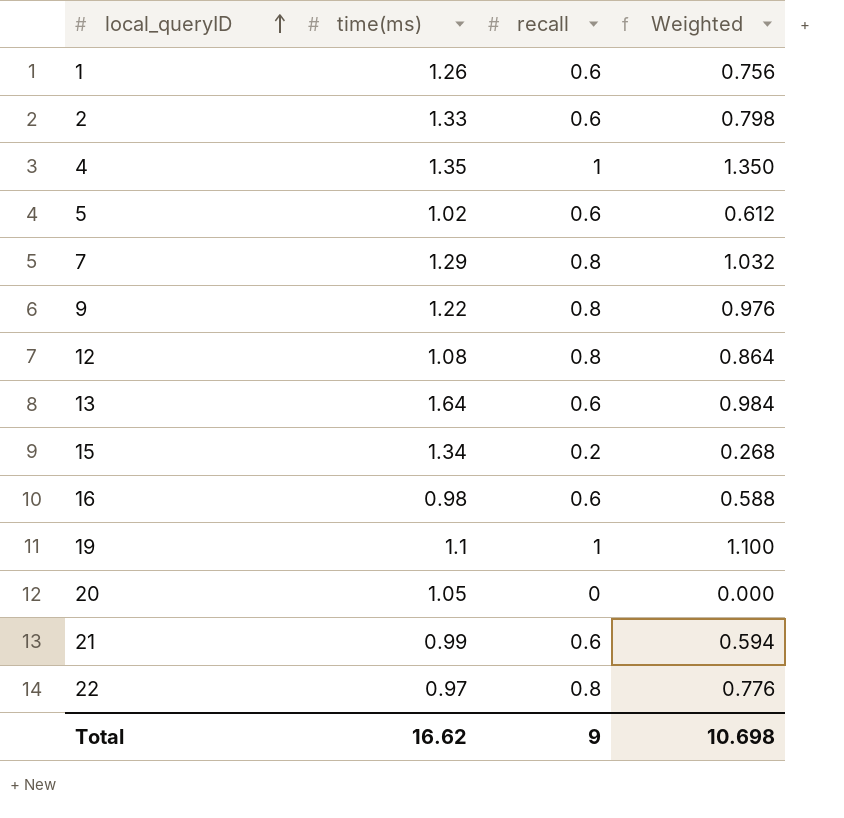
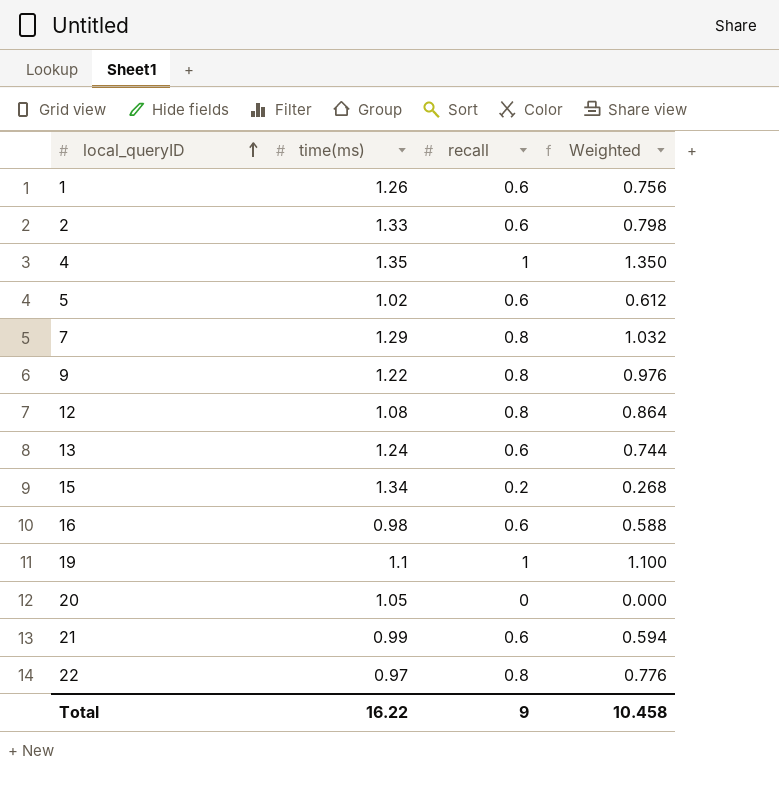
13 | time(ms): 1.64 -> 1.24
13 | Weighted: 0.984 -> 0.744
Total | time(ms): 16.62 -> 16.22
Total | Weighted: 10.698 -> 10.458

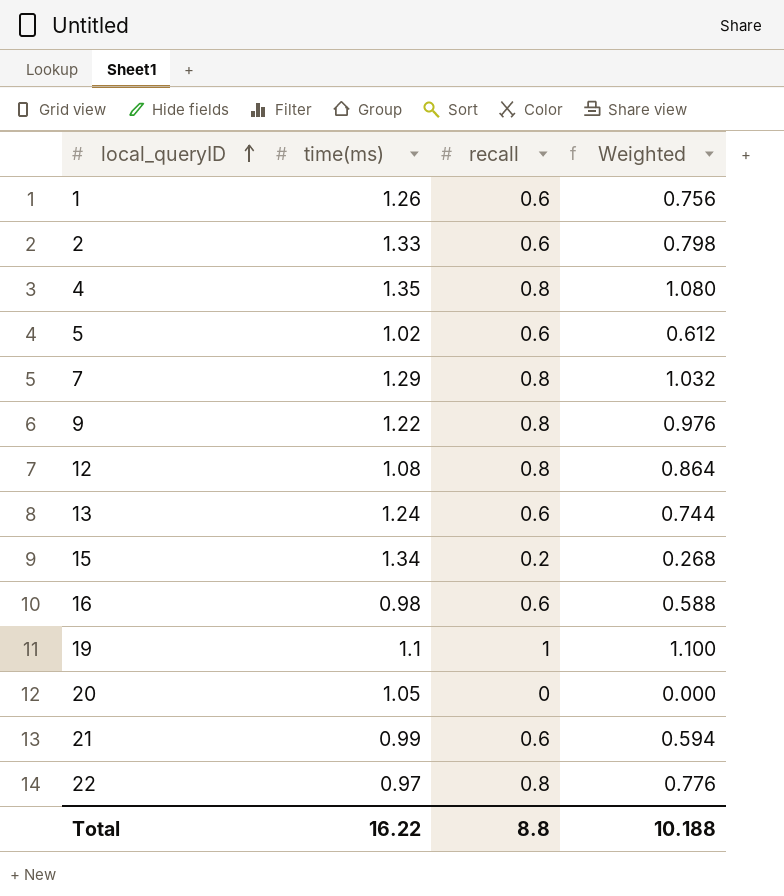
4 | recall: 1 -> 0.8
4 | Weighted: 1.350 -> 1.080
Total | recall: 9 -> 8.8
Total | Weighted: 10.458 -> 10.188

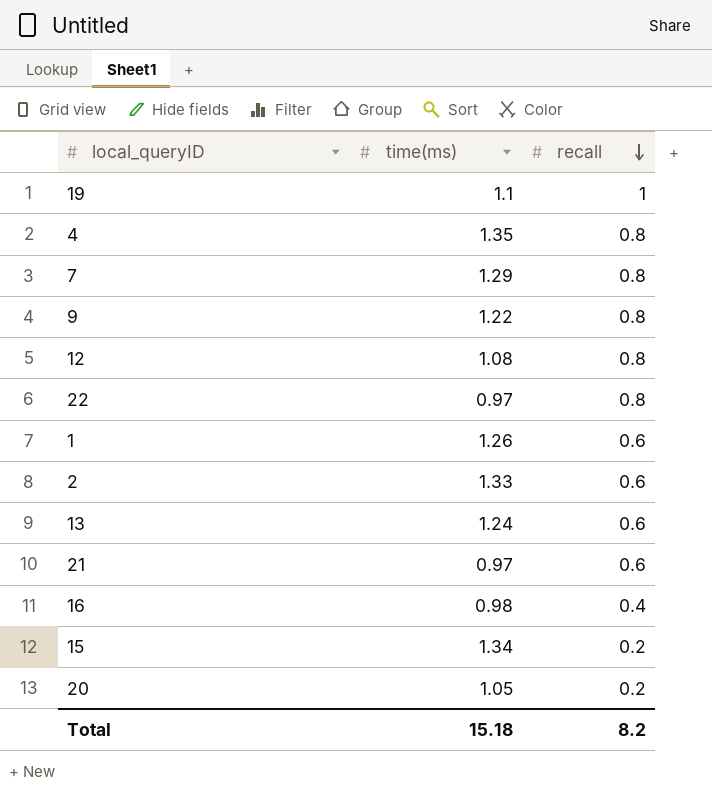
row order: local_queryID ascending -> recall descending
column Weighted | formula: [time(ms)] * [recall] -> none
row 5: 1.02 | 0.6 | 0.612 -> none
21 | time(ms): 0.99 -> 0.97
16 | recall: 0.6 -> 0.4
20 | recall: 0 -> 0.2
Total | time(ms): 16.22 -> 15.18
Total | recall: 8.8 -> 8.2

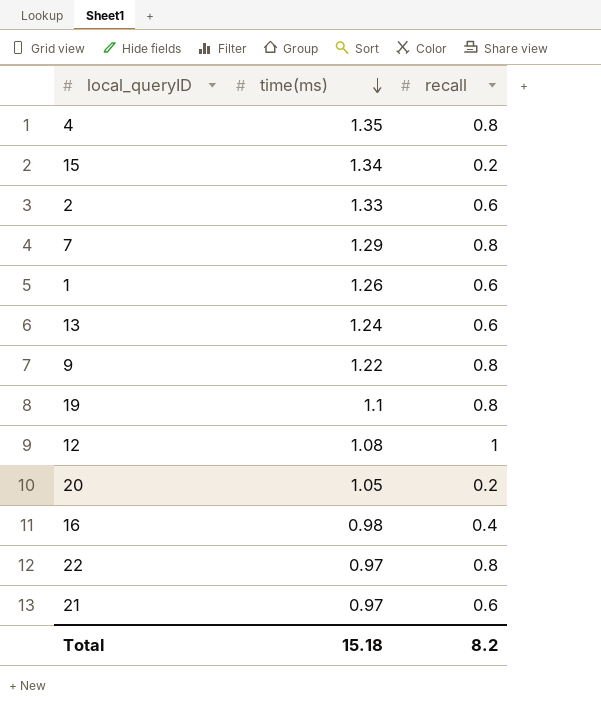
row order: recall descending -> time(ms) descending
19 | recall: 1 -> 0.8
12 | recall: 0.8 -> 1

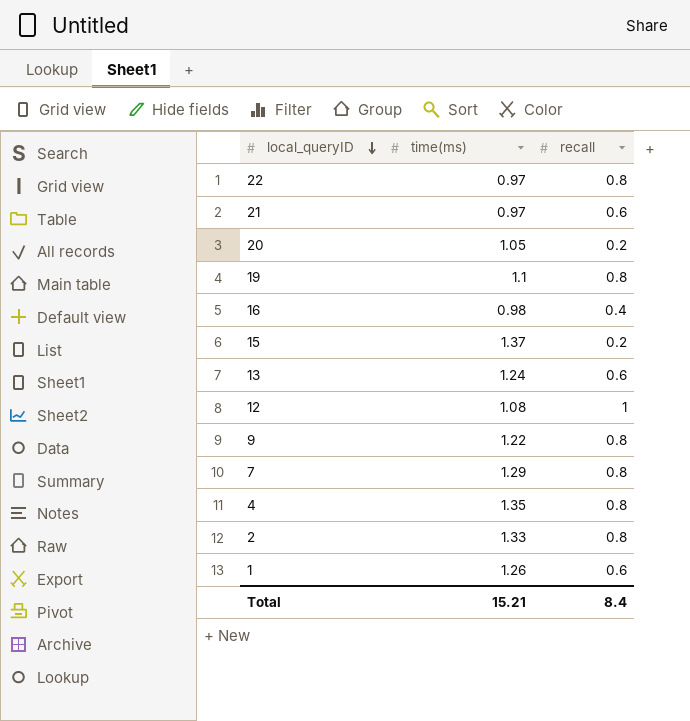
row order: time(ms) descending -> local_queryID descending
15 | time(ms): 1.34 -> 1.37
2 | recall: 0.6 -> 0.8
Total | time(ms): 15.18 -> 15.21
Total | recall: 8.2 -> 8.4

